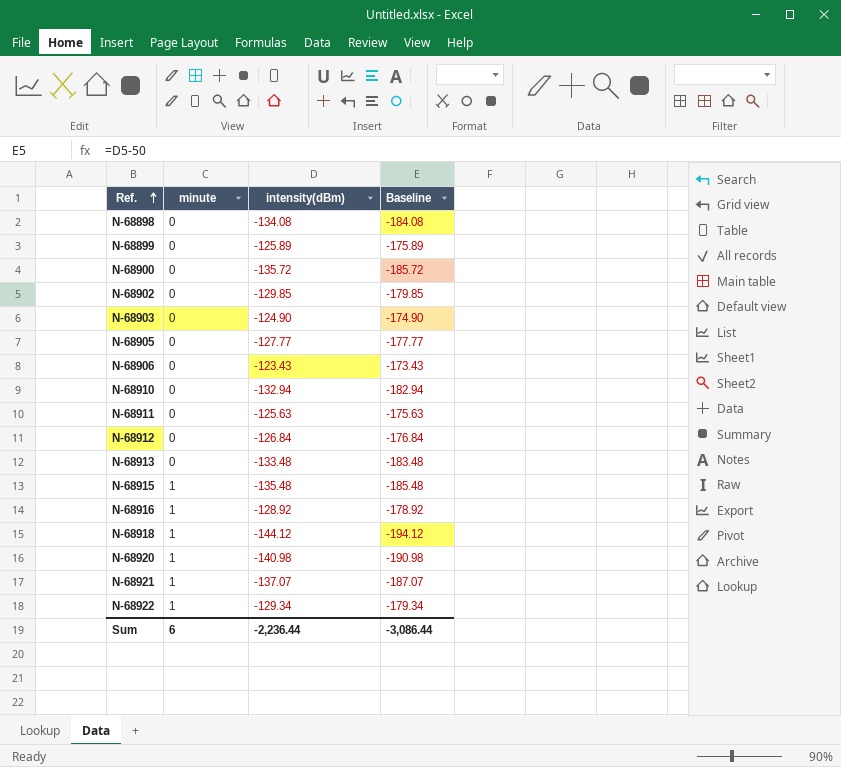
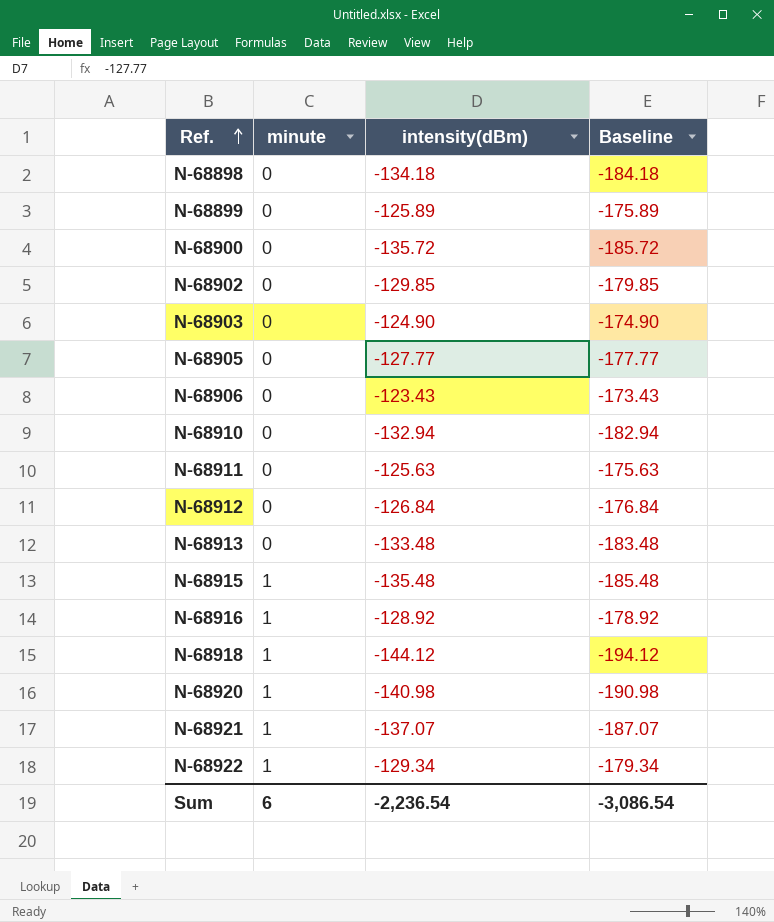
N-68898 | intensity(dBm): -134.08 -> -134.18
N-68898 | Baseline: -184.08 -> -184.18
Sum | intensity(dBm): -2,236.44 -> -2,236.54
Sum | Baseline: -3,086.44 -> -3,086.54

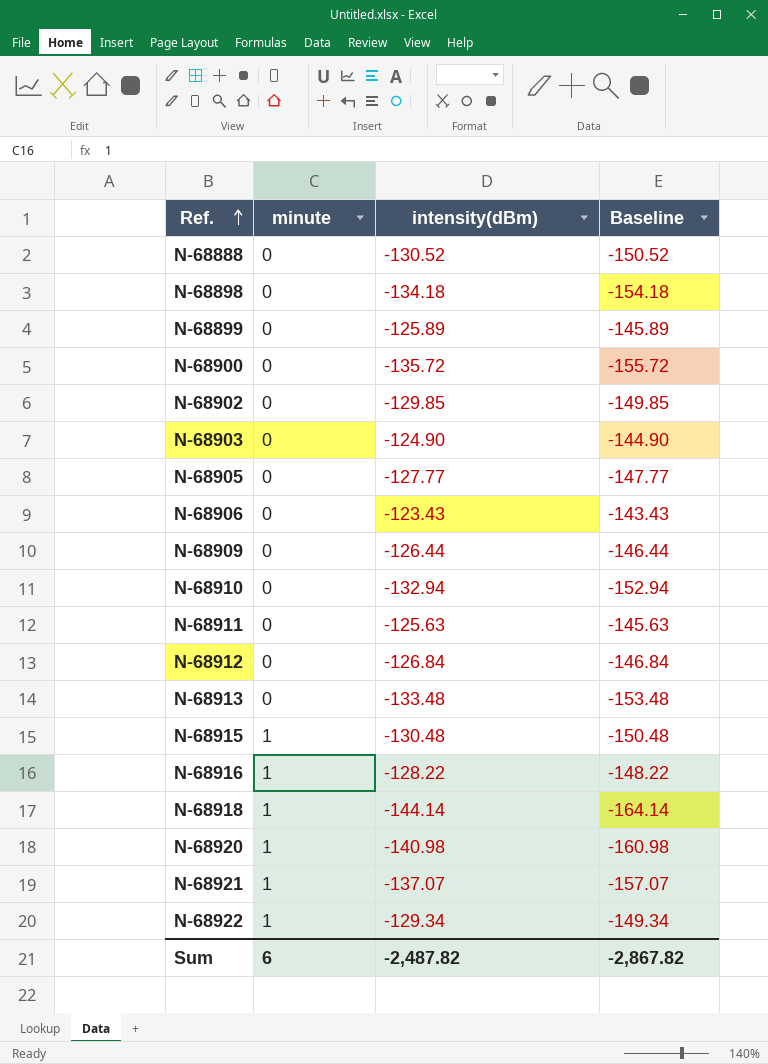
column Baseline | formula: [intensity(dBm)] - 50 -> [intensity(dBm)] - 20
row N-68888: none -> 0 | -130.52 | -150.52
row N-68909: none -> 0 | -126.44 | -146.44
N-68915 | intensity(dBm): -135.48 -> -130.48
N-68916 | intensity(dBm): -128.92 -> -128.22
N-68918 | intensity(dBm): -144.12 -> -144.14
Sum | intensity(dBm): -2,236.54 -> -2,487.82
Sum | Baseline: -3,086.54 -> -2,867.82

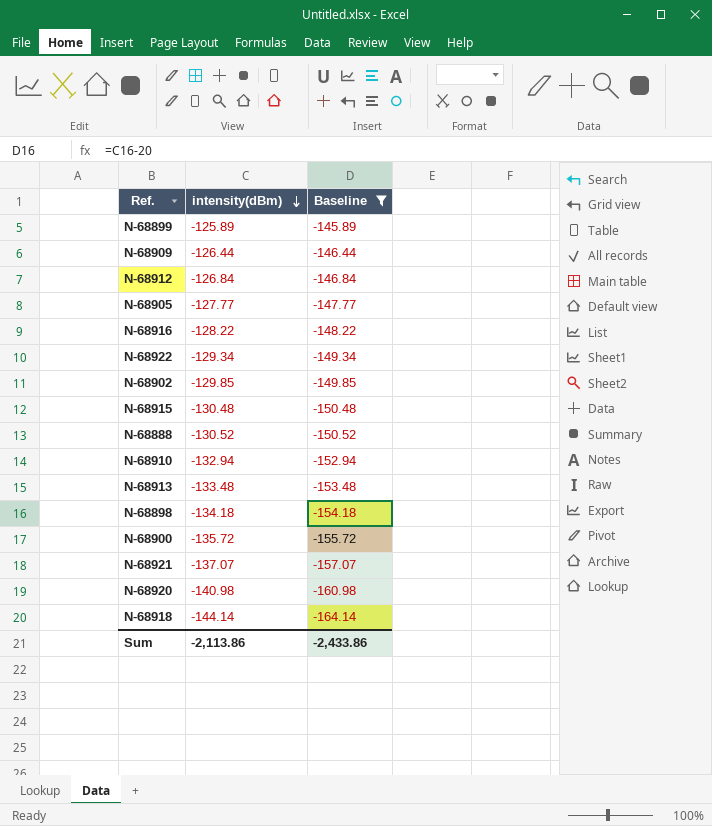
filter: none -> Baseline <= -145.89
row order: Ref. ascending -> intensity(dBm) descending
column minute | position: 2 -> none
Sum | intensity(dBm): -2,487.82 -> -2,113.86
Sum | Baseline: -2,867.82 -> -2,433.86

